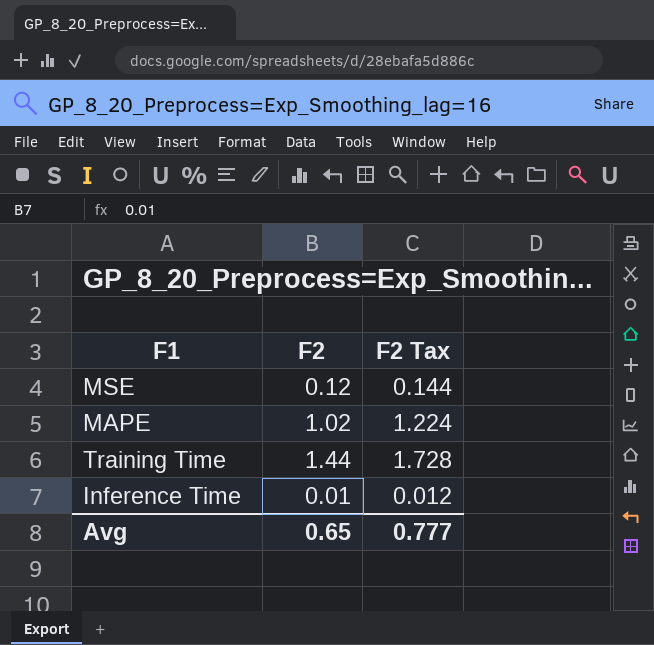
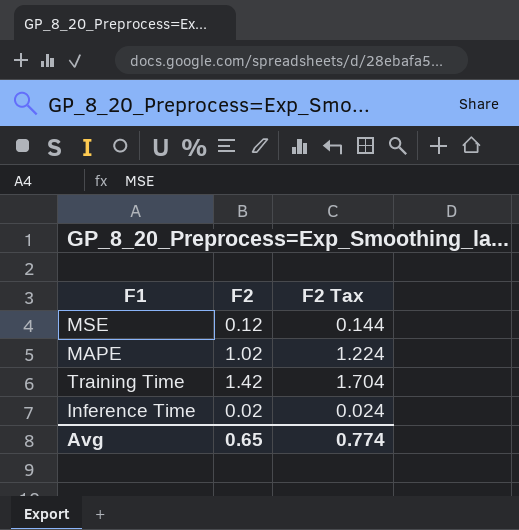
Training Time | F2: 1.44 -> 1.42
Training Time | F2 Tax: 1.728 -> 1.704
Inference Time | F2: 0.01 -> 0.02
Inference Time | F2 Tax: 0.012 -> 0.024
Avg | F2 Tax: 0.777 -> 0.774

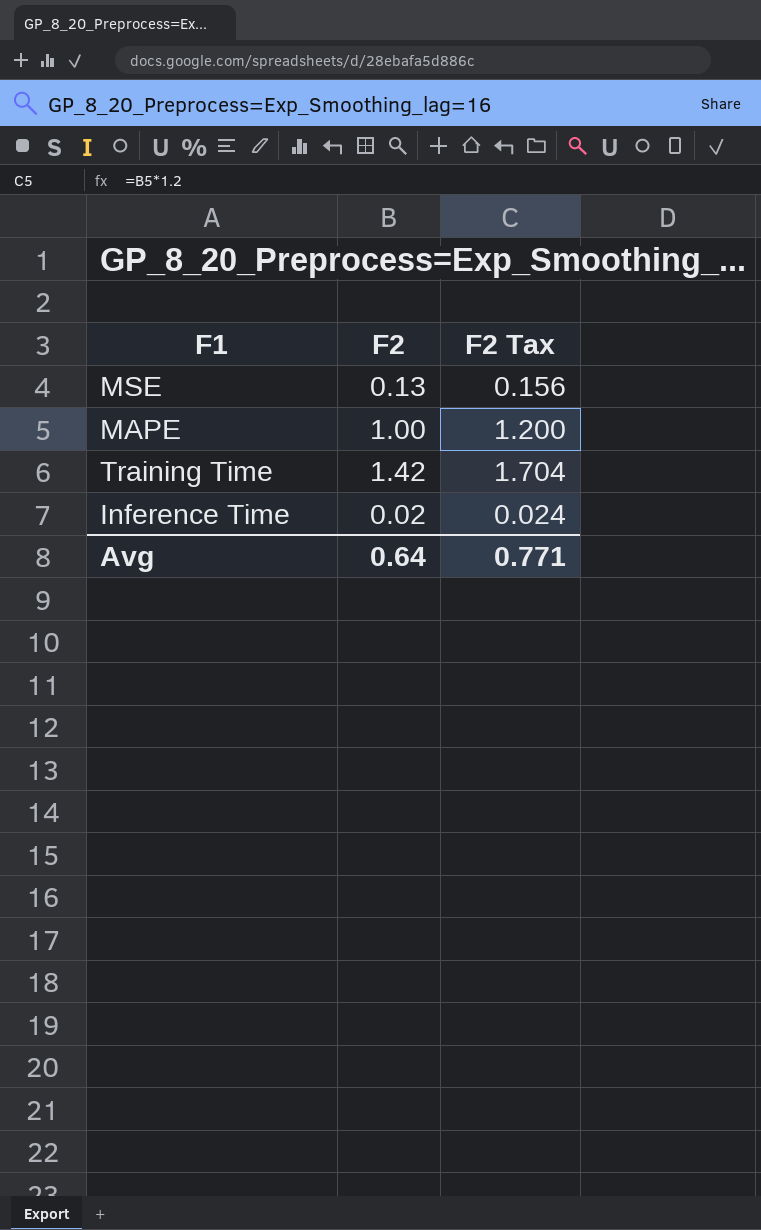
MSE | F2: 0.12 -> 0.13
MSE | F2 Tax: 0.144 -> 0.156
MAPE | F2: 1.02 -> 1.00
MAPE | F2 Tax: 1.224 -> 1.200
Avg | F2: 0.65 -> 0.64
Avg | F2 Tax: 0.774 -> 0.771

